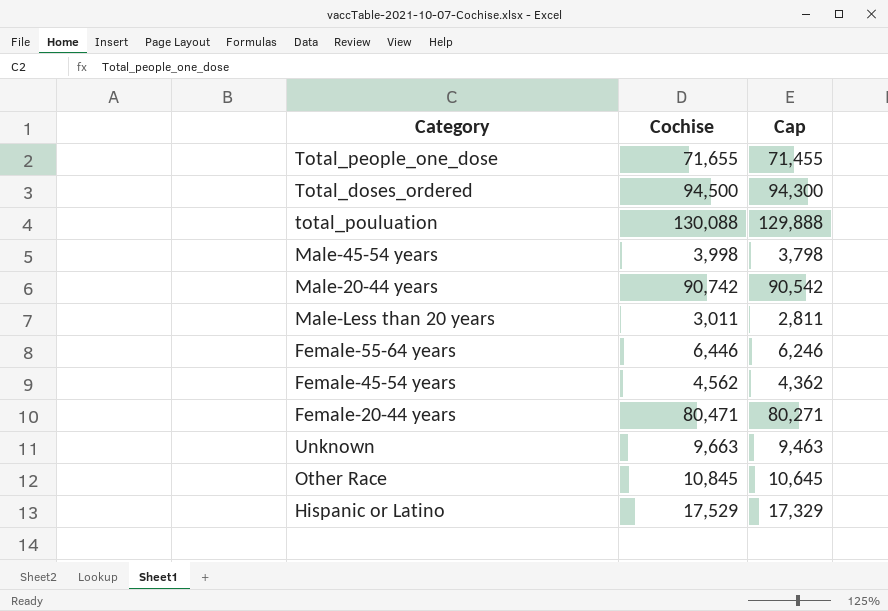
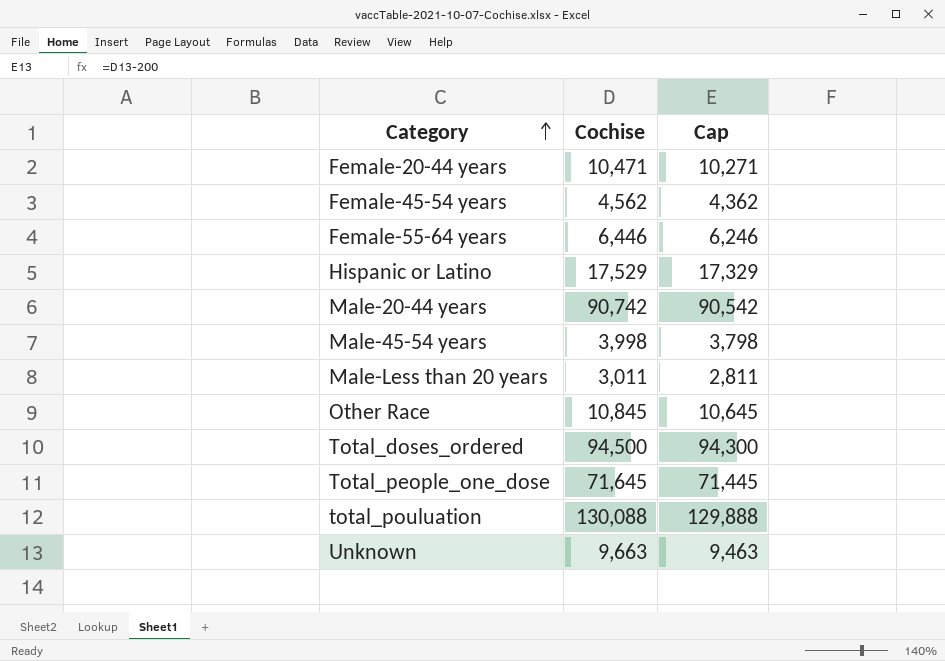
row order: none -> Category ascending
Female-20-44 years | Cochise: 80,471 -> 10,471
Female-20-44 years | Cap: 80,271 -> 10,271
Total_people_one_dose | Cochise: 71,655 -> 71,645
Total_people_one_dose | Cap: 71,455 -> 71,445

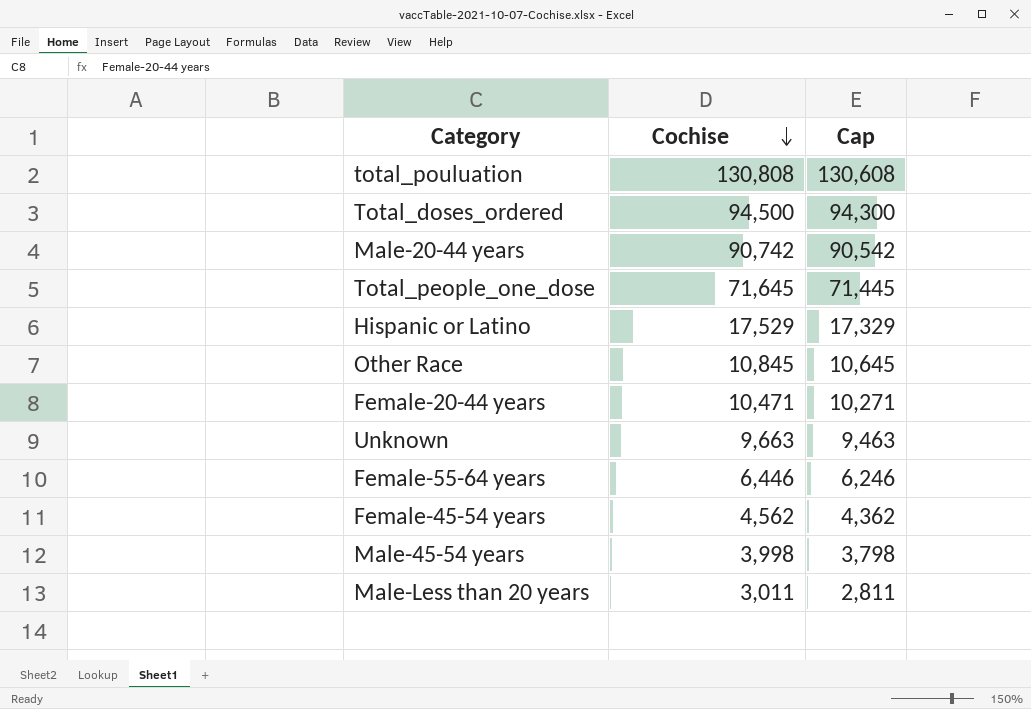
row order: Category ascending -> Cochise descending
total_pouluation | Cochise: 130,088 -> 130,808
total_pouluation | Cap: 129,888 -> 130,608

